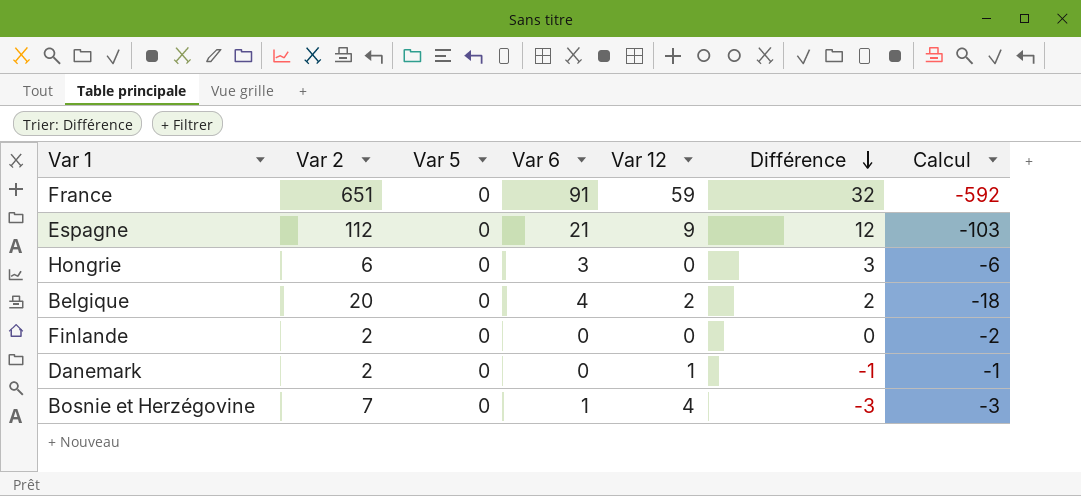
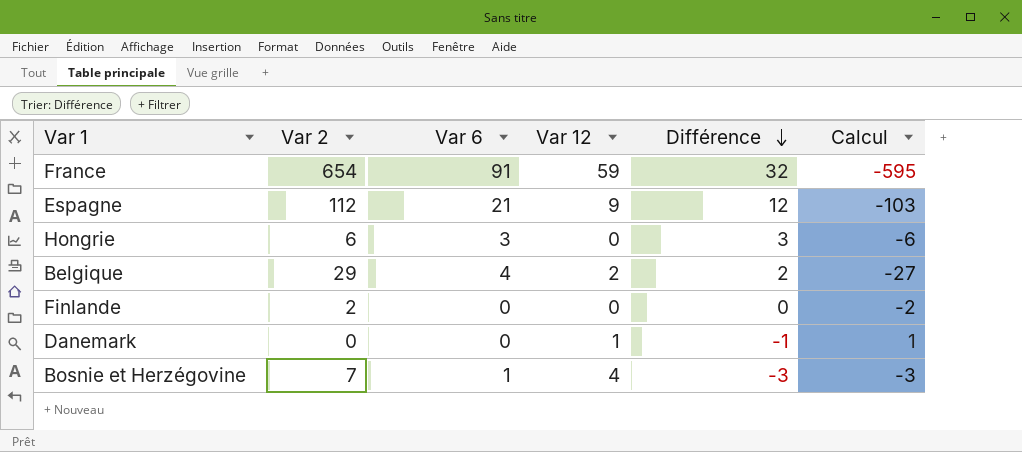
column Var 5 | position: 3 -> none
France | Var 2: 651 -> 654
France | Calcul: -592 -> -595
Belgique | Var 2: 20 -> 29
Belgique | Calcul: -18 -> -27
Danemark | Var 2: 2 -> 0
Danemark | Calcul: -1 -> 1

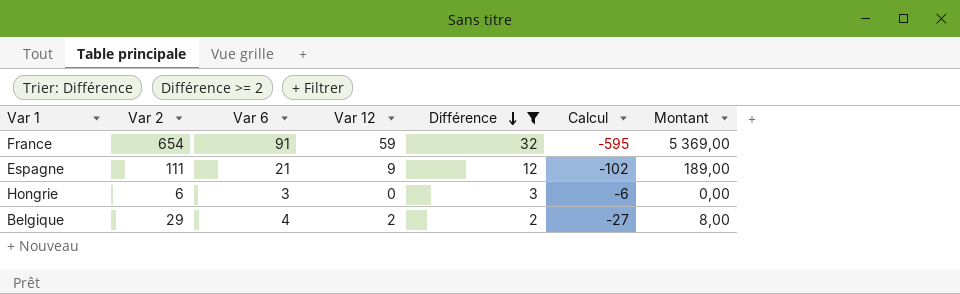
filter: none -> Différence >= 2
column Montant | formula: none -> [Var 6] * [Var 12]
Espagne | Var 2: 112 -> 111
Espagne | Calcul: -103 -> -102

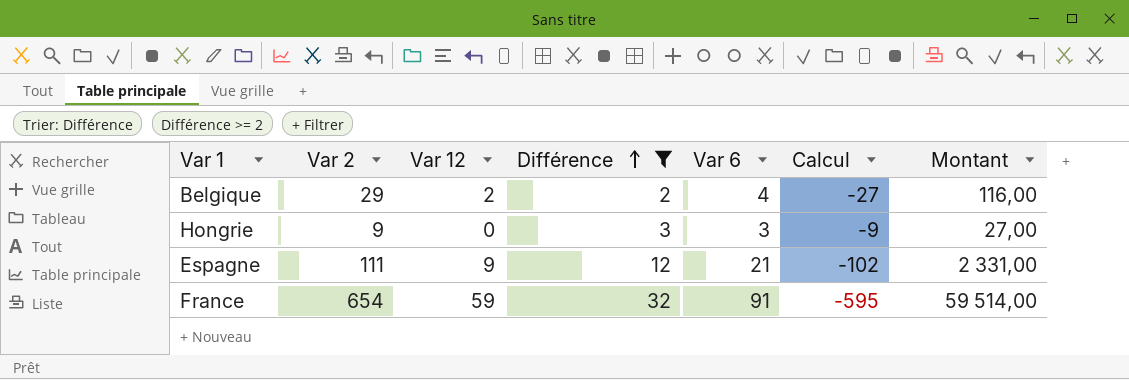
row order: Différence descending -> Différence ascending
column Var 6 | position: 3 -> 5
column Montant | formula: [Var 6] * [Var 12] -> [Var 2] * [Var 6]
Hongrie | Var 2: 6 -> 9
Hongrie | Calcul: -6 -> -9

